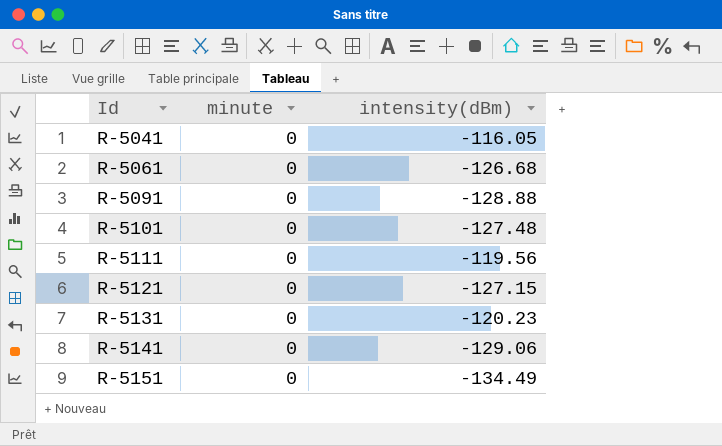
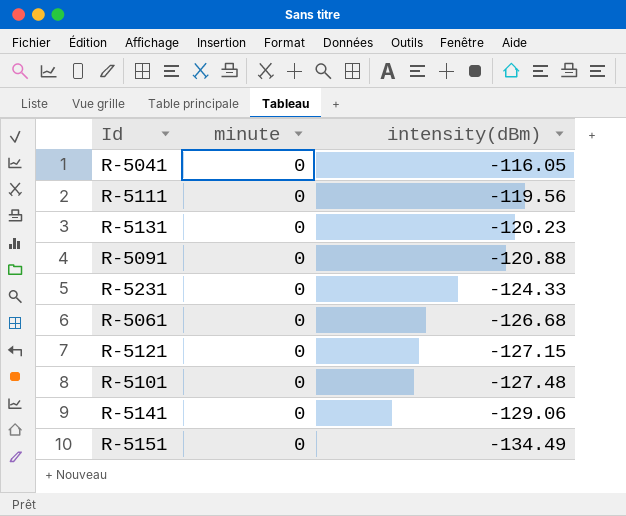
row order: Id ascending -> intensity(dBm) descending
R-5091 | intensity(dBm): -128.88 -> -120.88
row R-5231: none -> 0 | -124.33

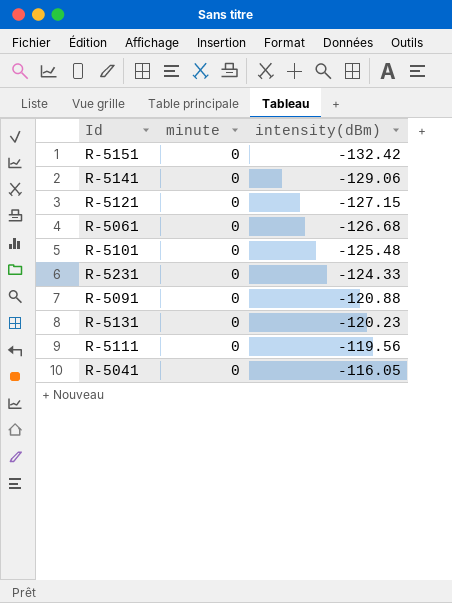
row order: intensity(dBm) descending -> intensity(dBm) ascending
R-5151 | intensity(dBm): -134.49 -> -132.42
R-5101 | intensity(dBm): -127.48 -> -125.48

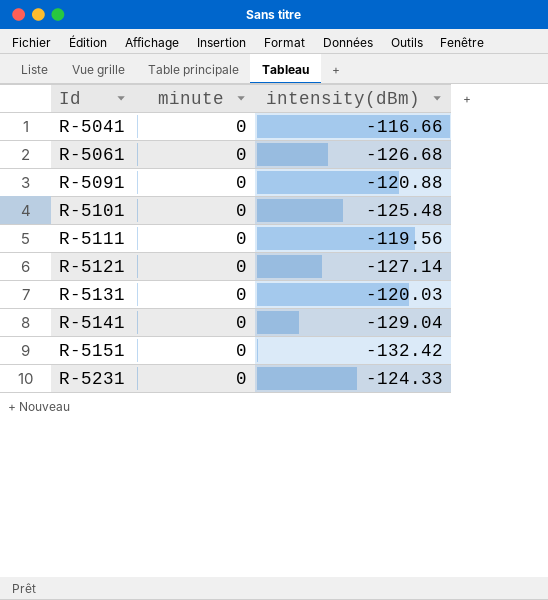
row order: intensity(dBm) ascending -> Id ascending
R-5041 | intensity(dBm): -116.05 -> -116.66
R-5121 | intensity(dBm): -127.15 -> -127.14
R-5131 | intensity(dBm): -120.23 -> -120.03
R-5141 | intensity(dBm): -129.06 -> -129.04

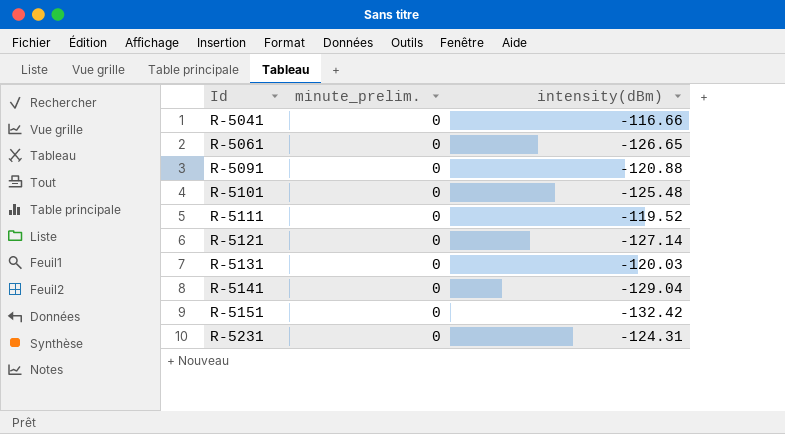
column name: minute -> minute_prelim.
R-5061 | intensity(dBm): -126.68 -> -126.65
R-5111 | intensity(dBm): -119.56 -> -119.52
R-5231 | intensity(dBm): -124.33 -> -124.31

